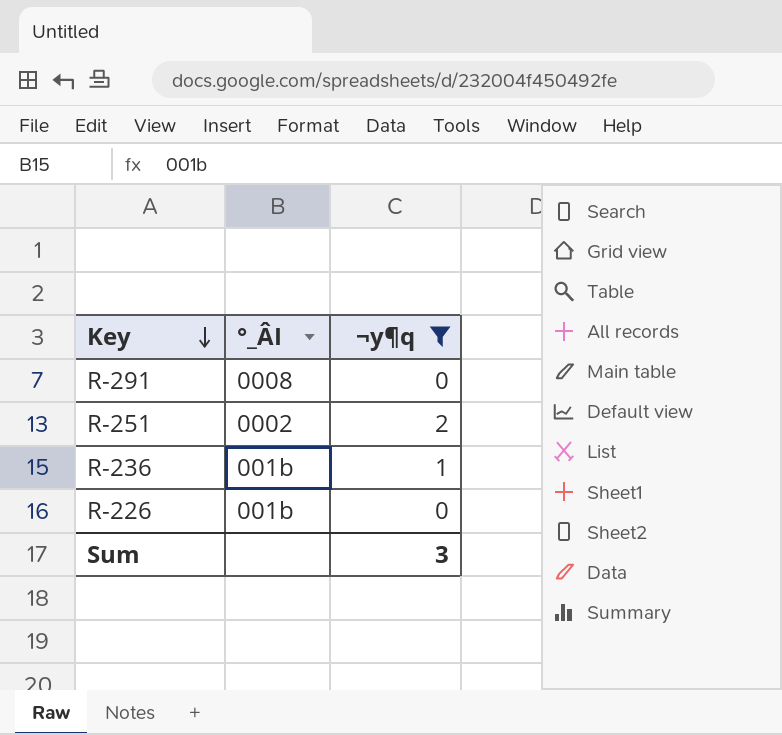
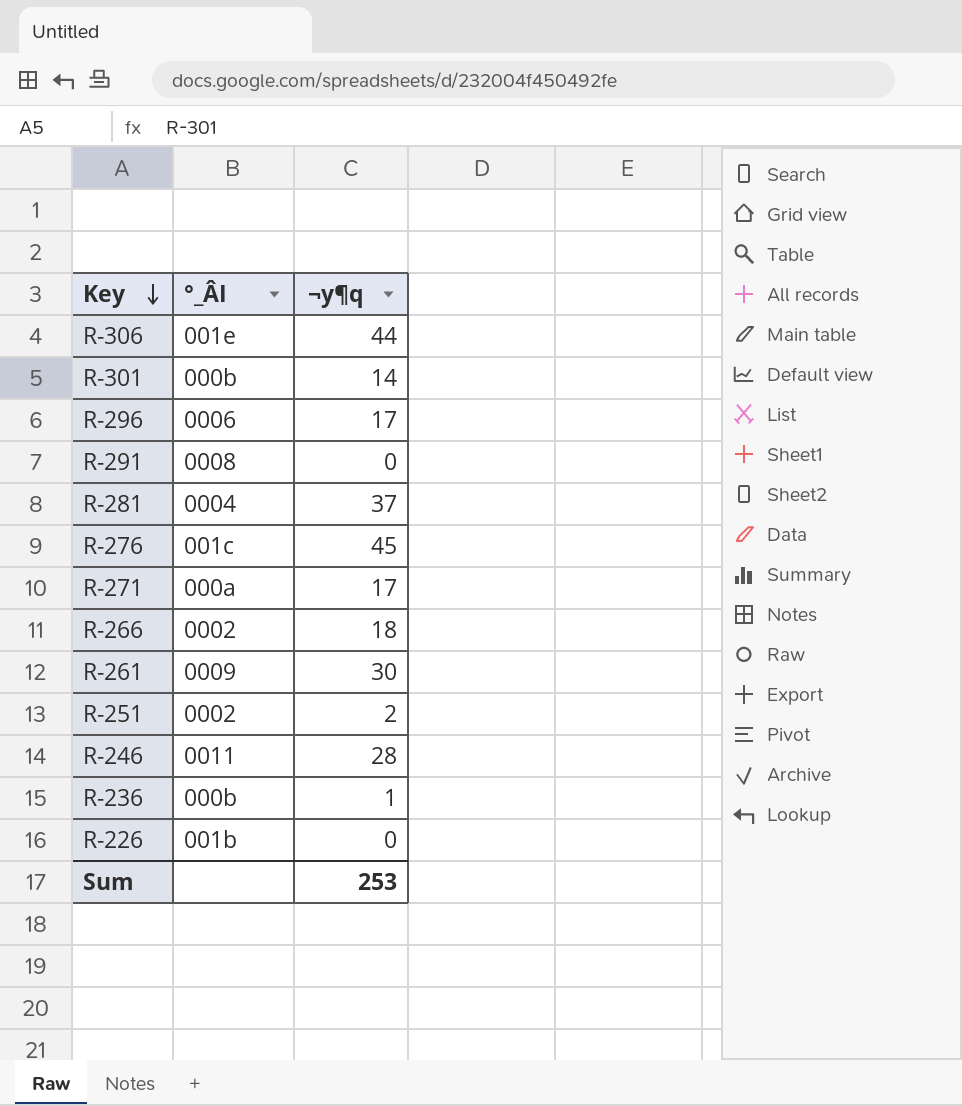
filter: ¬y¶q <= 2 -> none
R-236 | °_ÂI: 001b -> 000b
Sum | ¬y¶q: 3 -> 253

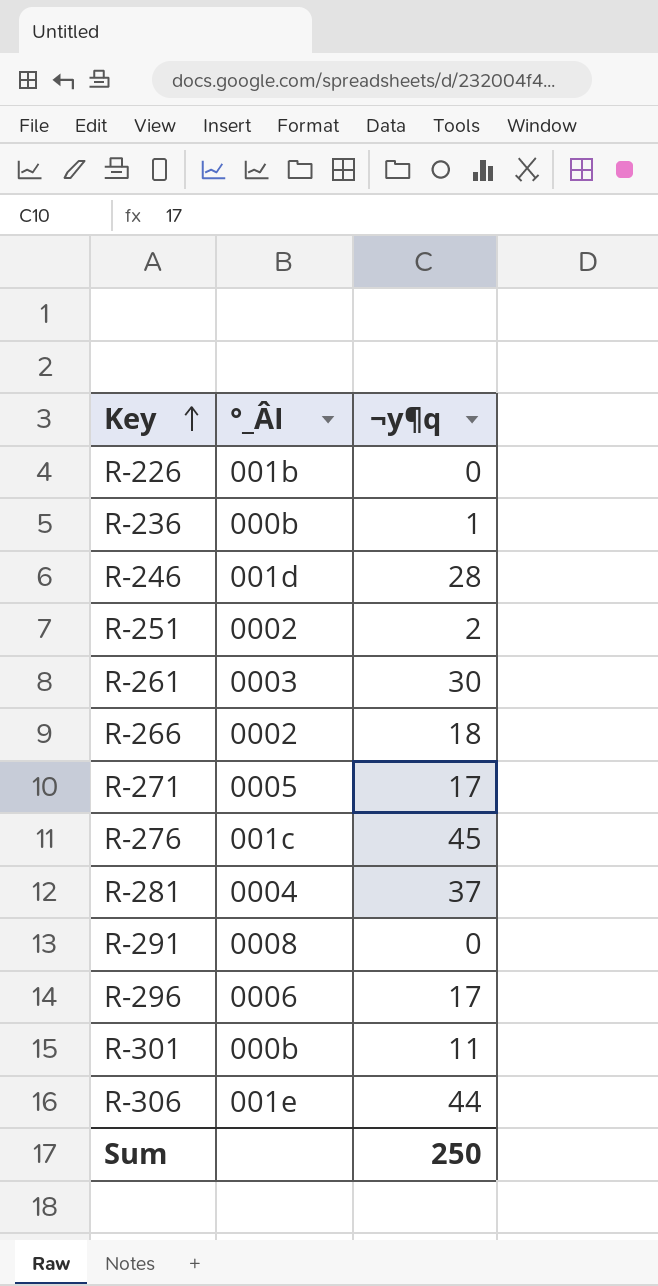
row order: Key descending -> Key ascending
R-246 | °_ÂI: 0011 -> 001d
R-261 | °_ÂI: 0009 -> 0003
R-271 | °_ÂI: 000a -> 0005
R-301 | ¬y¶q: 14 -> 11
Sum | ¬y¶q: 253 -> 250

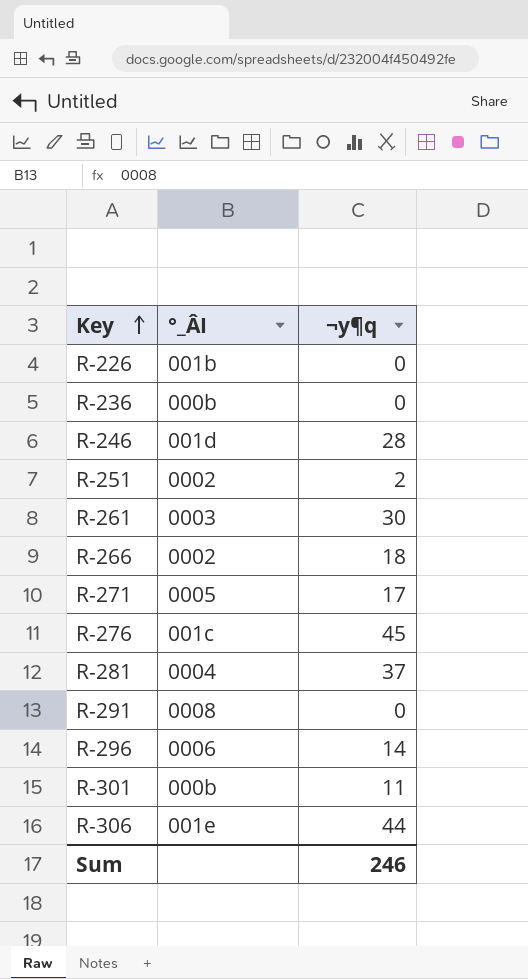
R-236 | ¬y¶q: 1 -> 0
R-296 | ¬y¶q: 17 -> 14
Sum | ¬y¶q: 250 -> 246

